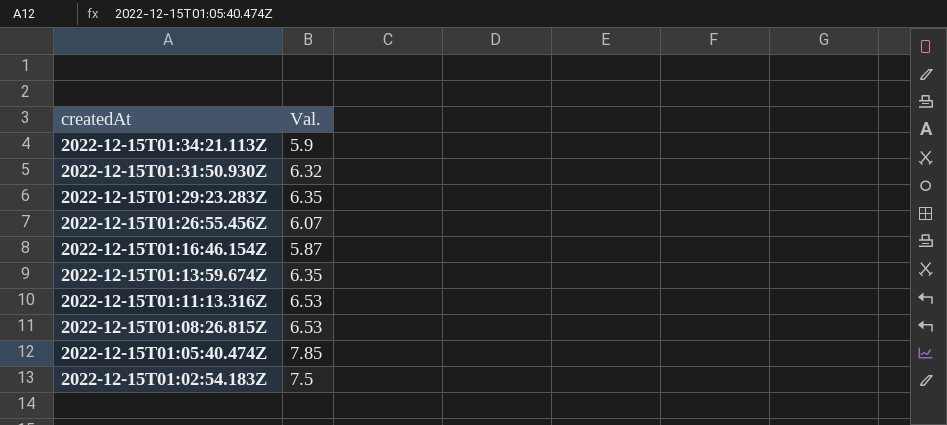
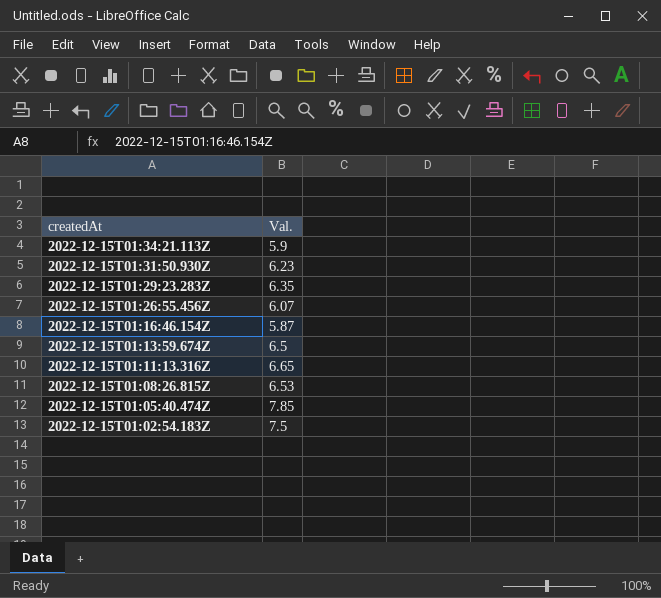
2022-12-15T01:31:50.930Z | Val.: 6.32 -> 6.23
2022-12-15T01:13:59.674Z | Val.: 6.35 -> 6.5
2022-12-15T01:11:13.316Z | Val.: 6.53 -> 6.65

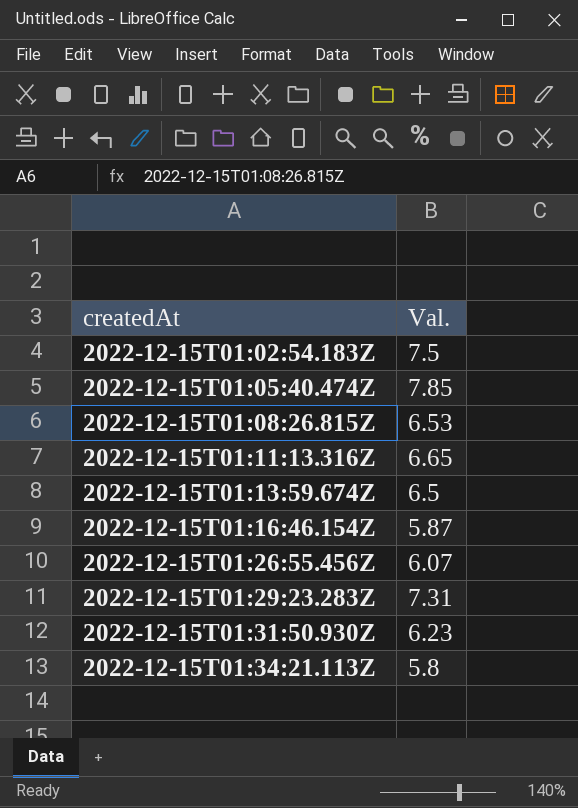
row order: createdAt descending -> createdAt ascending
2022-12-15T01:29:23.283Z | Val.: 6.35 -> 7.31
2022-12-15T01:34:21.113Z | Val.: 5.9 -> 5.8

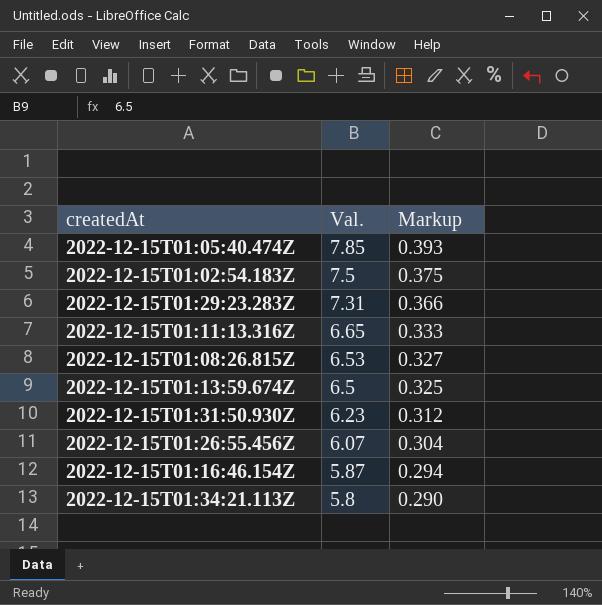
row order: createdAt ascending -> Val. descending
column Markup | formula: none -> [Val.] * 0.05

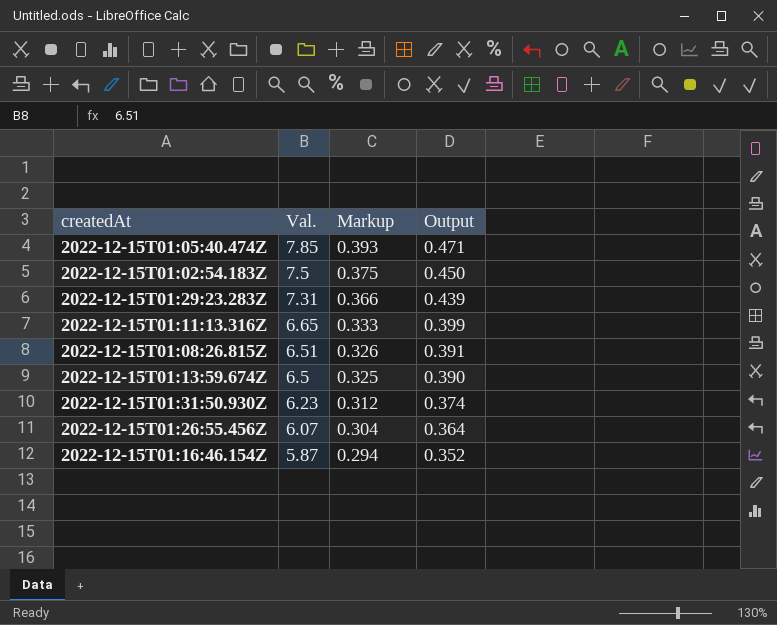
column Output | formula: none -> [Val.] * 0.06
row 2022-12-15T01:34:21.113Z: 5.8 | 0.290 -> none
2022-12-15T01:08:26.815Z | Val.: 6.53 -> 6.51
2022-12-15T01:08:26.815Z | Markup: 0.327 -> 0.326

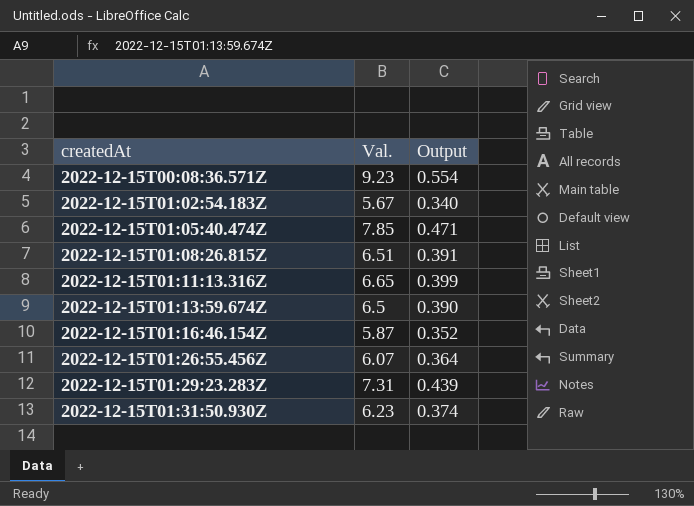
row order: Val. descending -> createdAt ascending
column Markup | formula: [Val.] * 0.05 -> none
row 2022-12-15T00:08:36.571Z: none -> 9.23 | 0.554
2022-12-15T01:02:54.183Z | Val.: 7.5 -> 5.67
2022-12-15T01:02:54.183Z | Output: 0.450 -> 0.340

